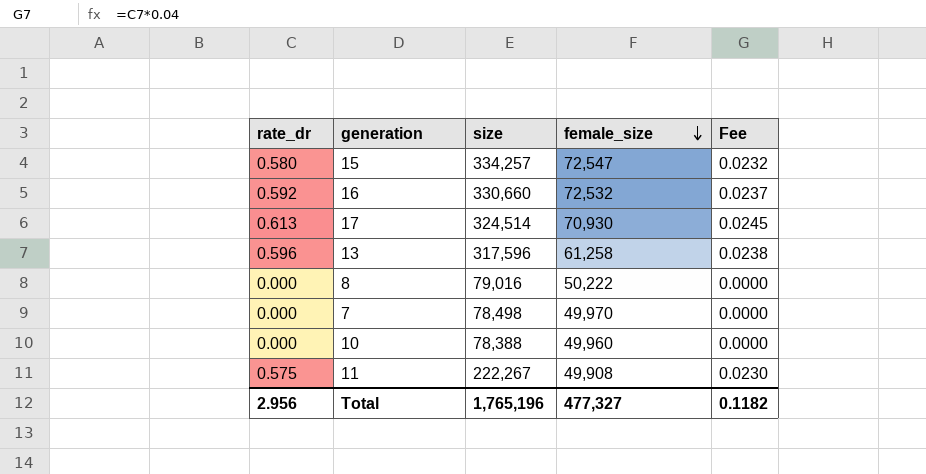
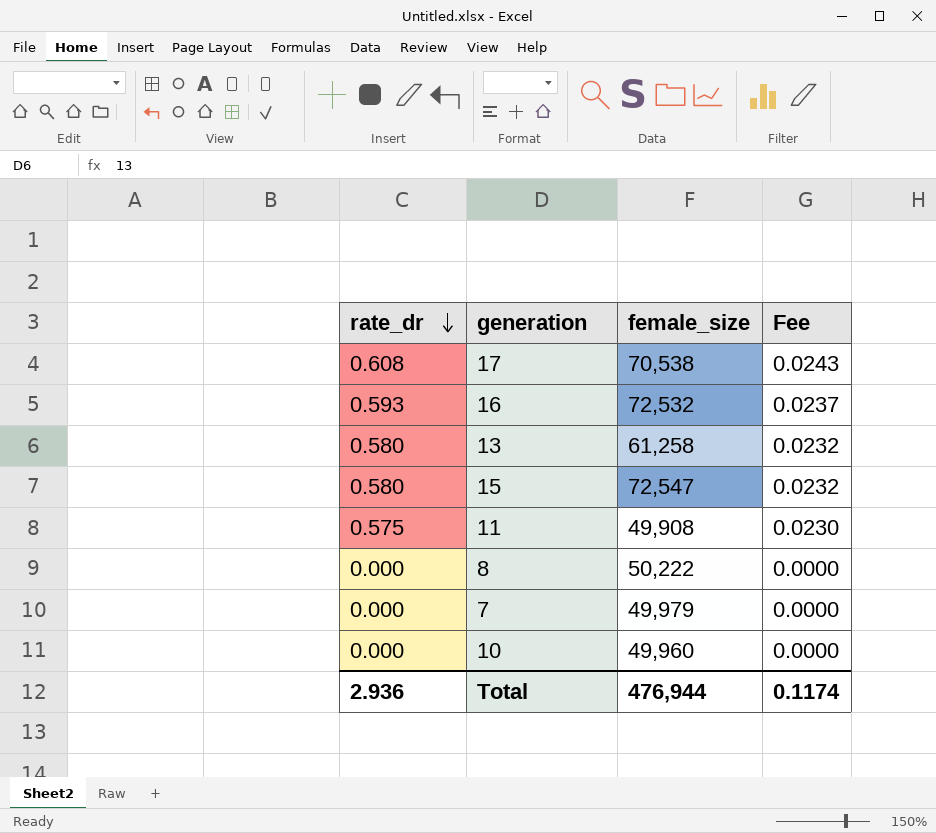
row order: female_size descending -> rate_dr descending
column size | position: 3 -> none
17 | rate_dr: 0.613 -> 0.608
17 | female_size: 70,930 -> 70,538
17 | Fee: 0.0245 -> 0.0243
16 | rate_dr: 0.592 -> 0.593
13 | rate_dr: 0.596 -> 0.580
13 | Fee: 0.0238 -> 0.0232
7 | female_size: 49,970 -> 49,979
Total | rate_dr: 2.956 -> 2.936
Total | female_size: 477,327 -> 476,944
Total | Fee: 0.1182 -> 0.1174

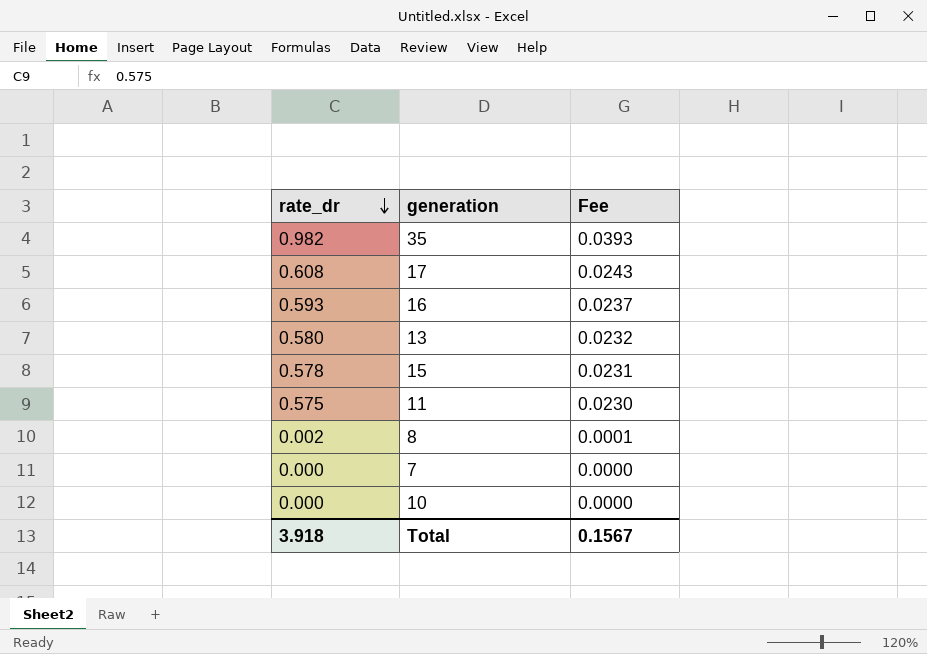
column female_size | position: 3 -> none
row 35: none -> 0.982 | 0.0393
15 | rate_dr: 0.580 -> 0.578
15 | Fee: 0.0232 -> 0.0231
8 | rate_dr: 0.000 -> 0.002
8 | Fee: 0.0000 -> 0.0001
Total | rate_dr: 2.936 -> 3.918
Total | Fee: 0.1174 -> 0.1567

